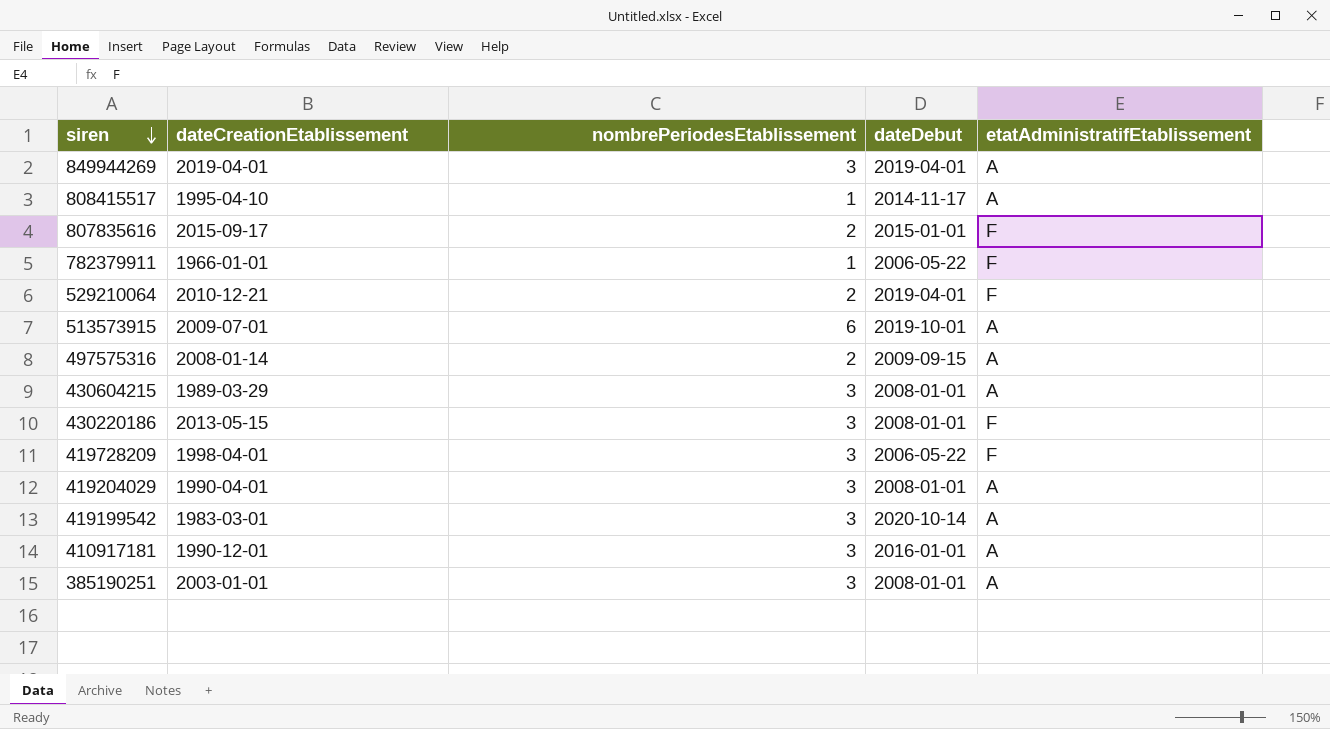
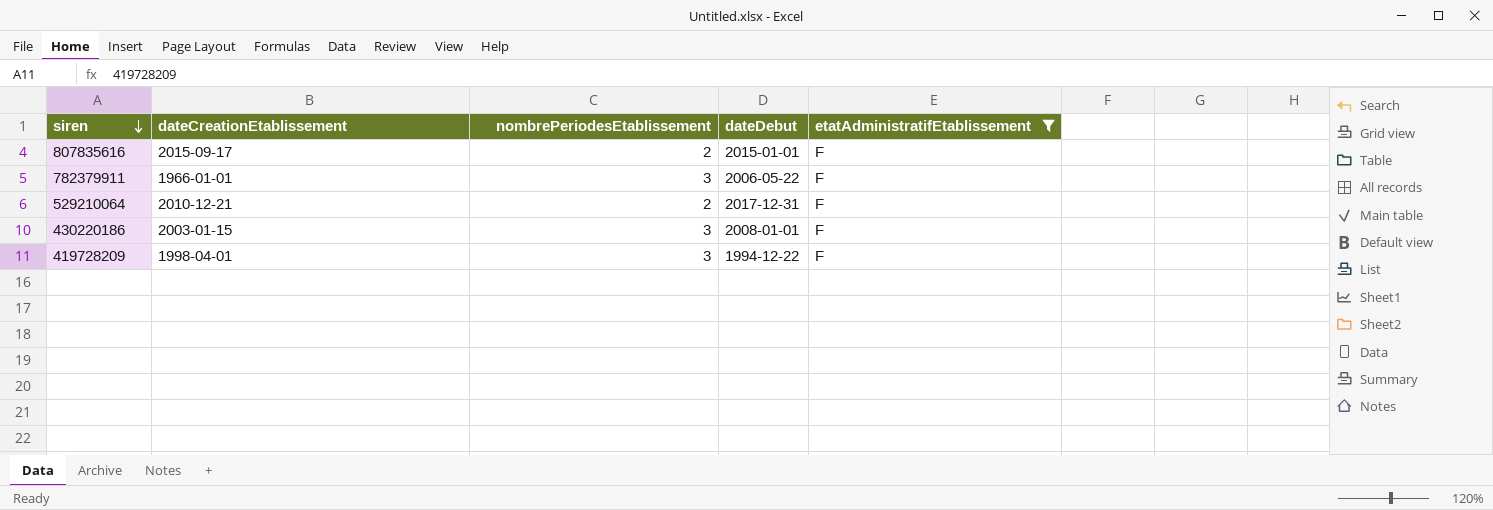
filter: none -> etatAdministratifEtablissement = F
782379911 | nombrePeriodesEtablissement: 1 -> 3
529210064 | dateDebut: 2019-04-01 -> 2017-12-31
430220186 | dateCreationEtablissement: 2013-05-15 -> 2003-01-15
419728209 | dateDebut: 2006-05-22 -> 1994-12-22

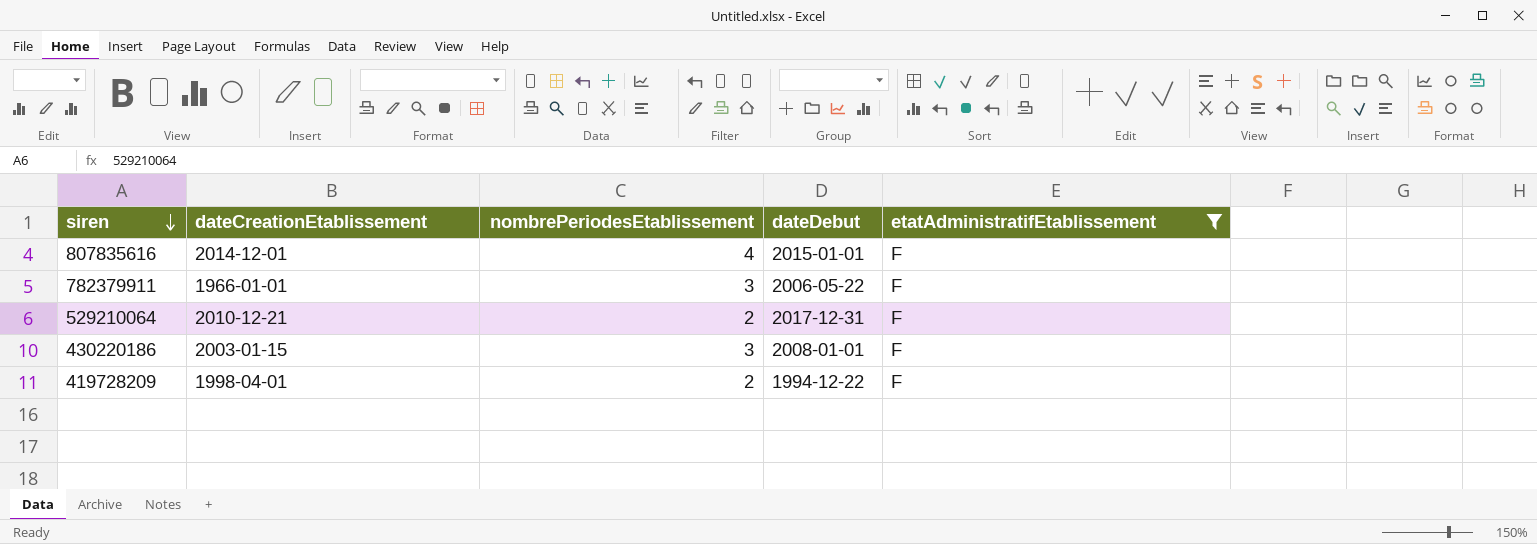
807835616 | dateCreationEtablissement: 2015-09-17 -> 2014-12-01
807835616 | nombrePeriodesEtablissement: 2 -> 4
419728209 | nombrePeriodesEtablissement: 3 -> 2

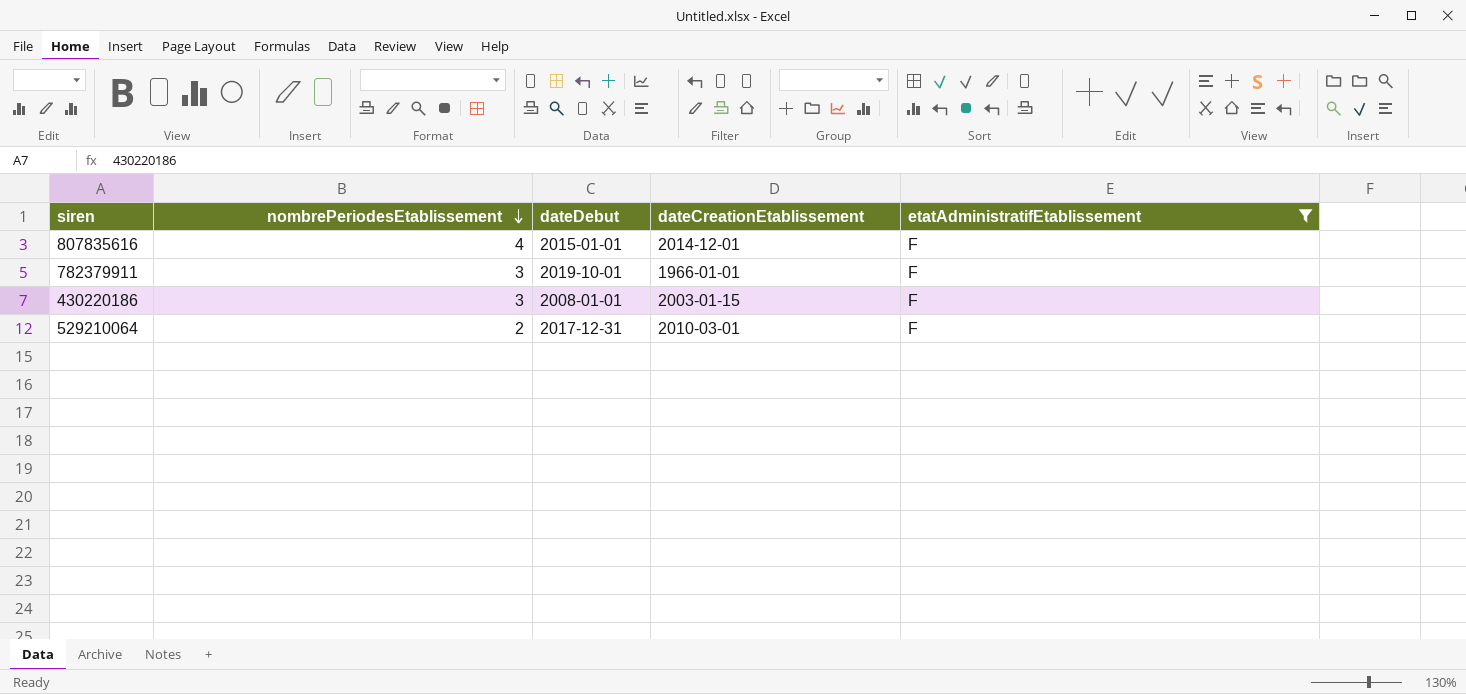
row order: siren descending -> nombrePeriodesEtablissement descending
column dateCreationEtablissement | position: 2 -> 4
row 419728209: 1998-04-01 | 2 | 1994-12-22 | F -> none
782379911 | dateDebut: 2006-05-22 -> 2019-10-01
529210064 | dateCreationEtablissement: 2010-12-21 -> 2010-03-01

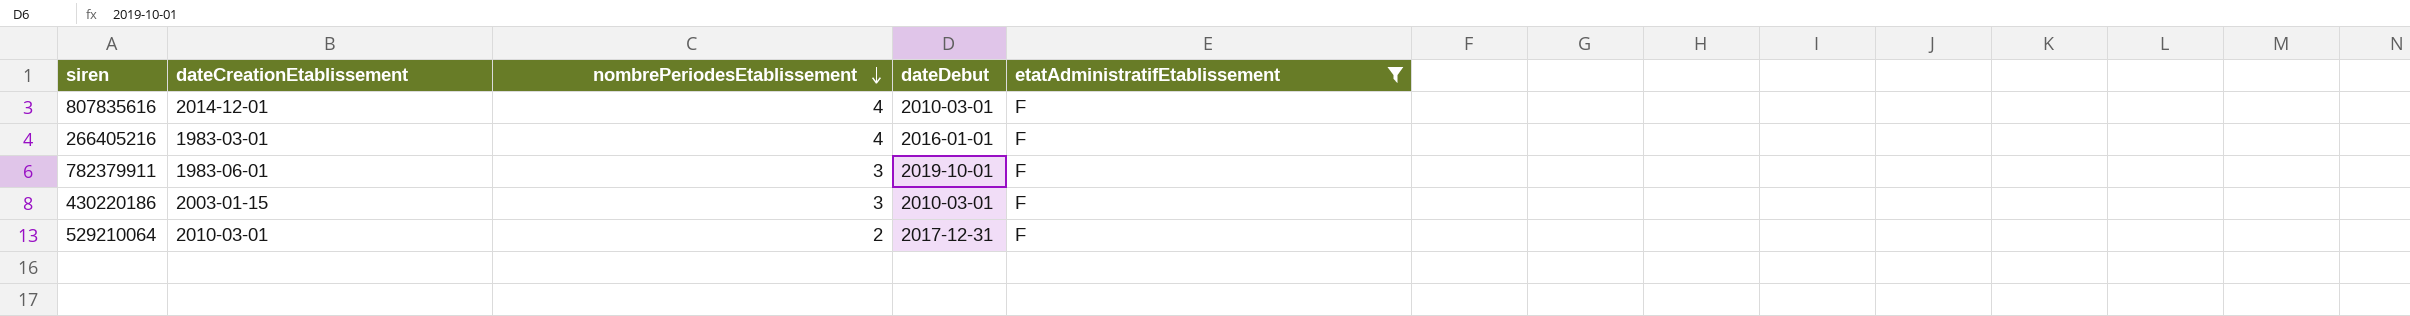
column dateCreationEtablissement | position: 4 -> 2
807835616 | dateDebut: 2015-01-01 -> 2010-03-01
row 266405216: none -> 1983-03-01 | 4 | 2016-01-01 | F
782379911 | dateCreationEtablissement: 1966-01-01 -> 1983-06-01
430220186 | dateDebut: 2008-01-01 -> 2010-03-01

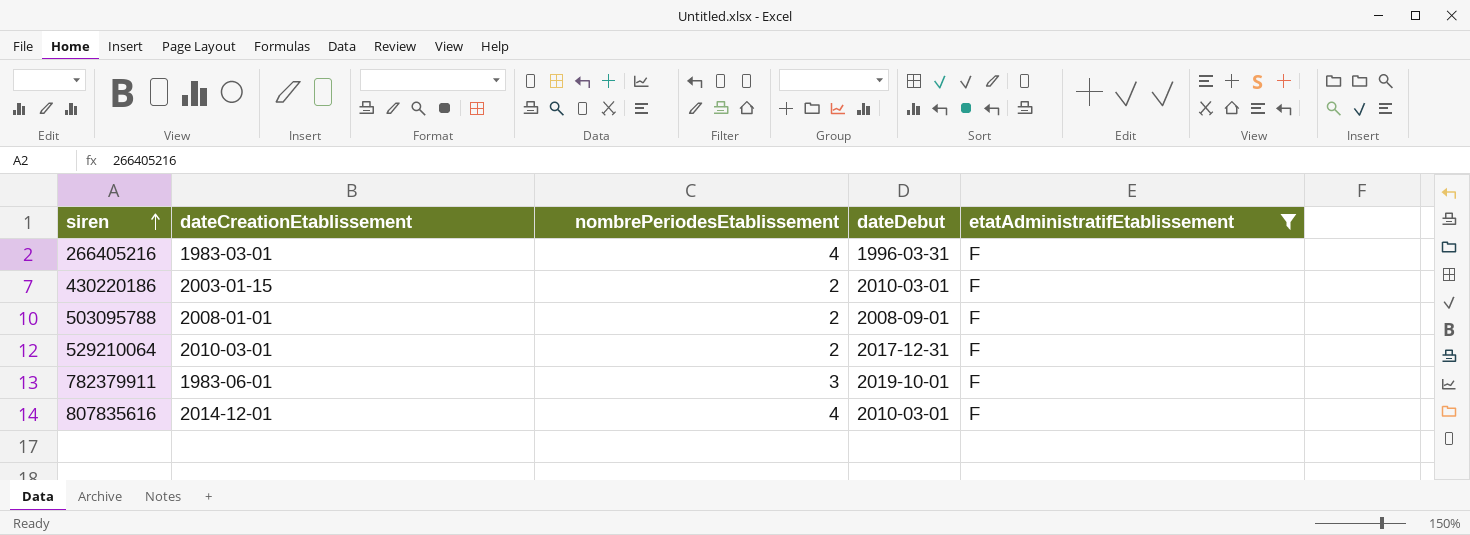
row order: nombrePeriodesEtablissement descending -> siren ascending
266405216 | dateDebut: 2016-01-01 -> 1996-03-31
430220186 | nombrePeriodesEtablissement: 3 -> 2
row 503095788: none -> 2008-01-01 | 2 | 2008-09-01 | F

